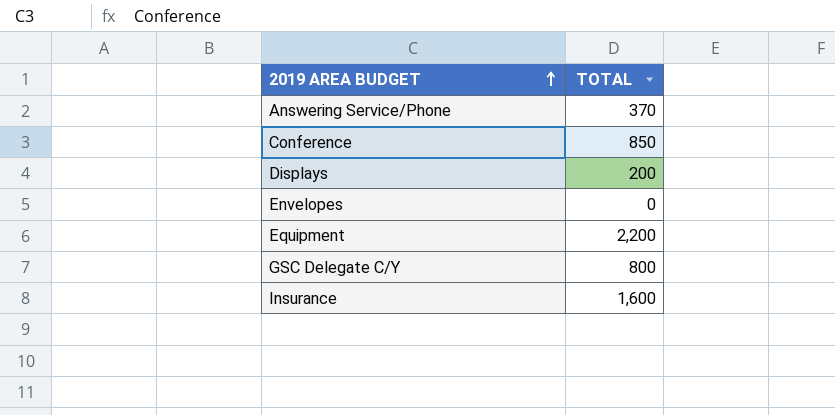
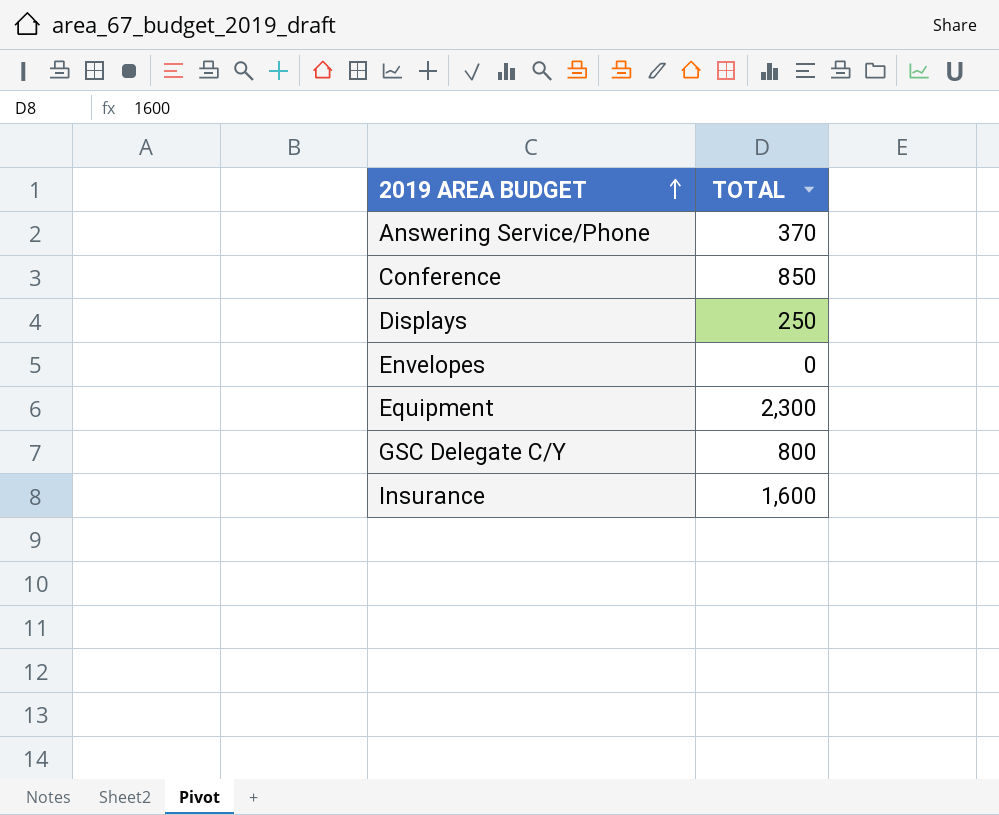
Displays | TOTAL: 200 -> 250
Equipment | TOTAL: 2,200 -> 2,300

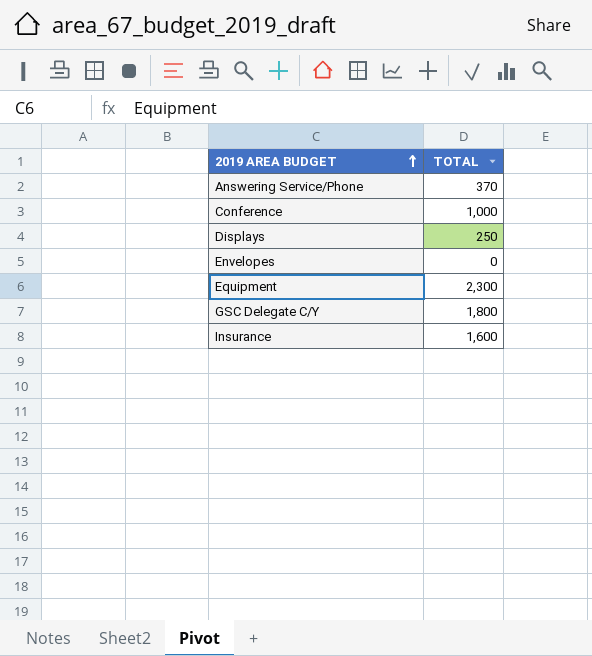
Conference | TOTAL: 850 -> 1,000
GSC Delegate C/Y | TOTAL: 800 -> 1,800

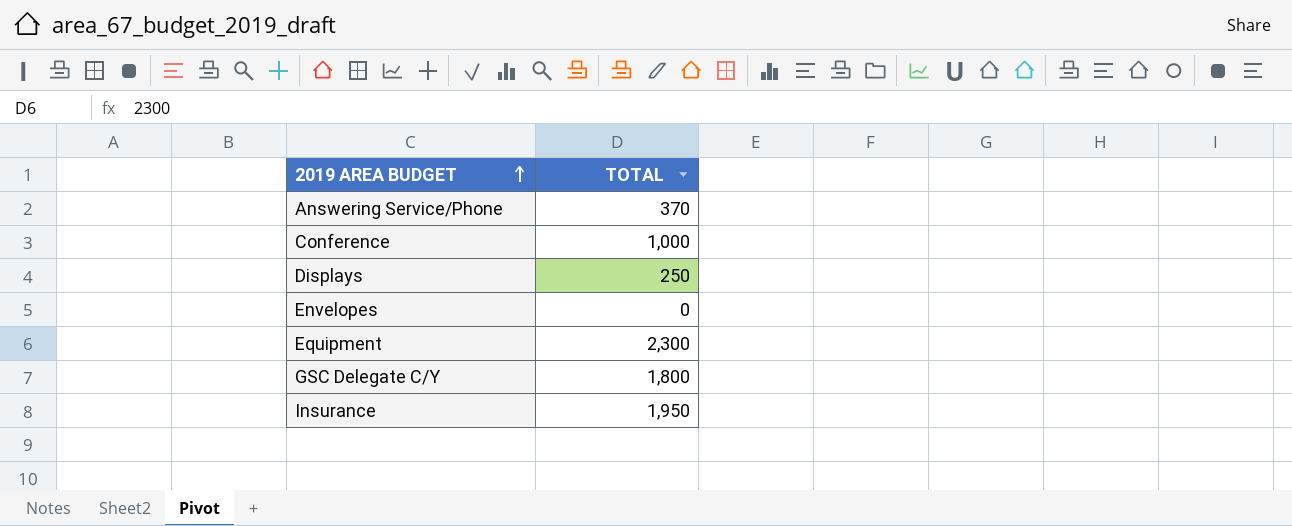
Insurance | TOTAL: 1,600 -> 1,950

